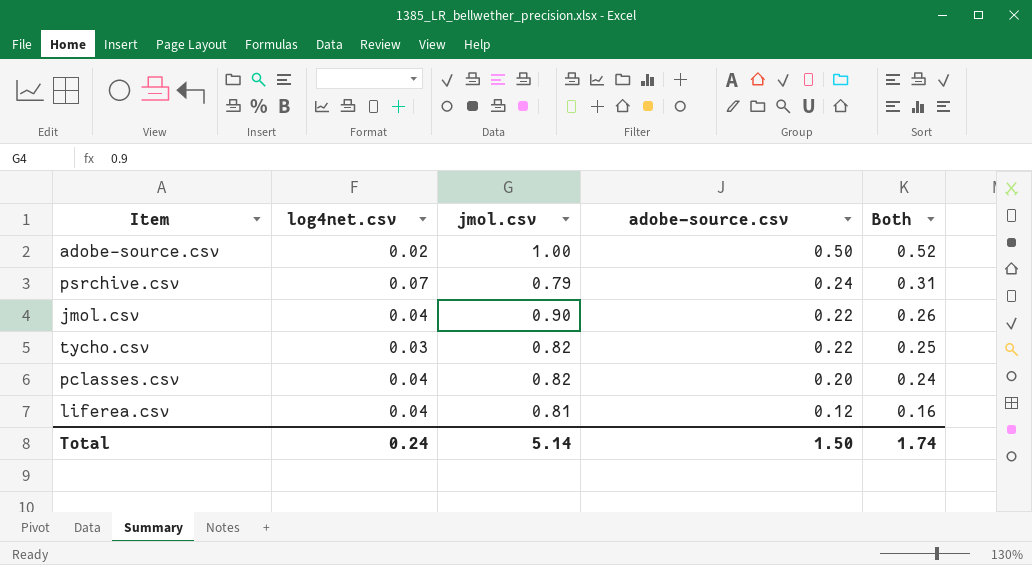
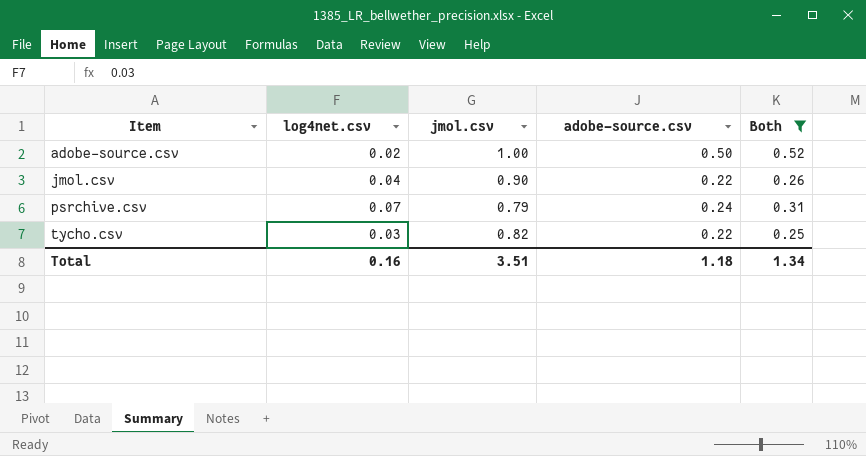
filter: none -> Both >= 0.25
row order: adobe-source.csv descending -> Item ascending
Total | log4net.csv: 0.24 -> 0.16
Total | jmol.csv: 5.14 -> 3.51
Total | adobe-source.csv: 1.50 -> 1.18
Total | Both: 1.74 -> 1.34

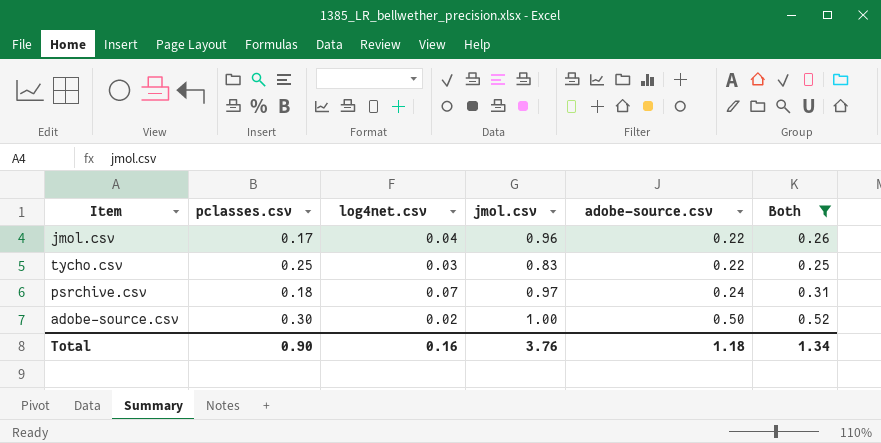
row order: Item ascending -> adobe-source.csv ascending
column pclasses.csv | position: none -> 2
jmol.csv | jmol.csv: 0.90 -> 0.96
tycho.csv | jmol.csv: 0.82 -> 0.83
psrchive.csv | jmol.csv: 0.79 -> 0.97
Total | jmol.csv: 3.51 -> 3.76

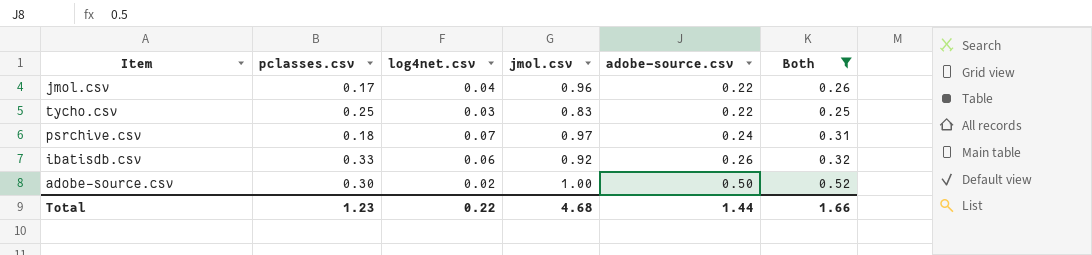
row ibatisdb.csv: none -> 0.33 | 0.06 | 0.92 | 0.26 | 0.32
Total | pclasses.csv: 0.90 -> 1.23
Total | log4net.csv: 0.16 -> 0.22
Total | jmol.csv: 3.76 -> 4.68
Total | adobe-source.csv: 1.18 -> 1.44
Total | Both: 1.34 -> 1.66

